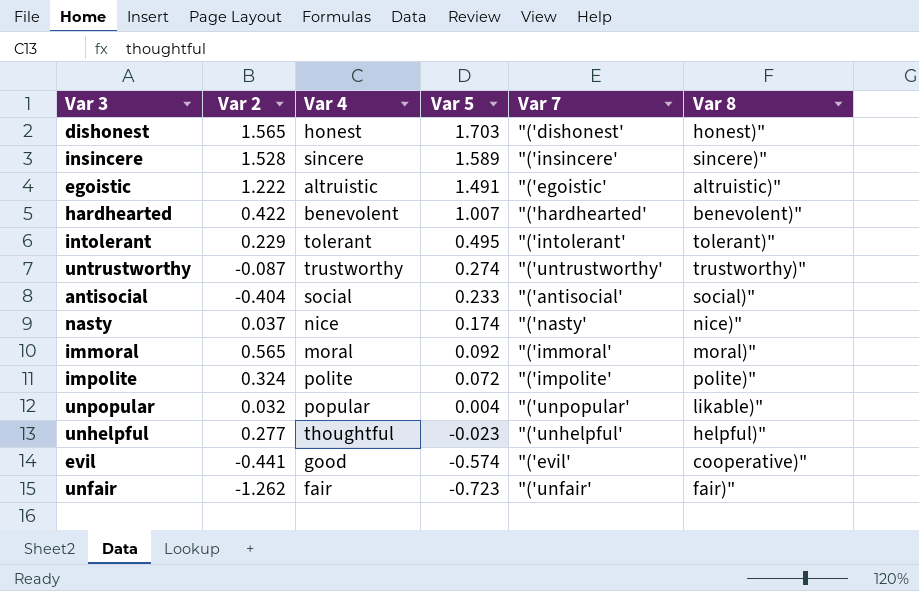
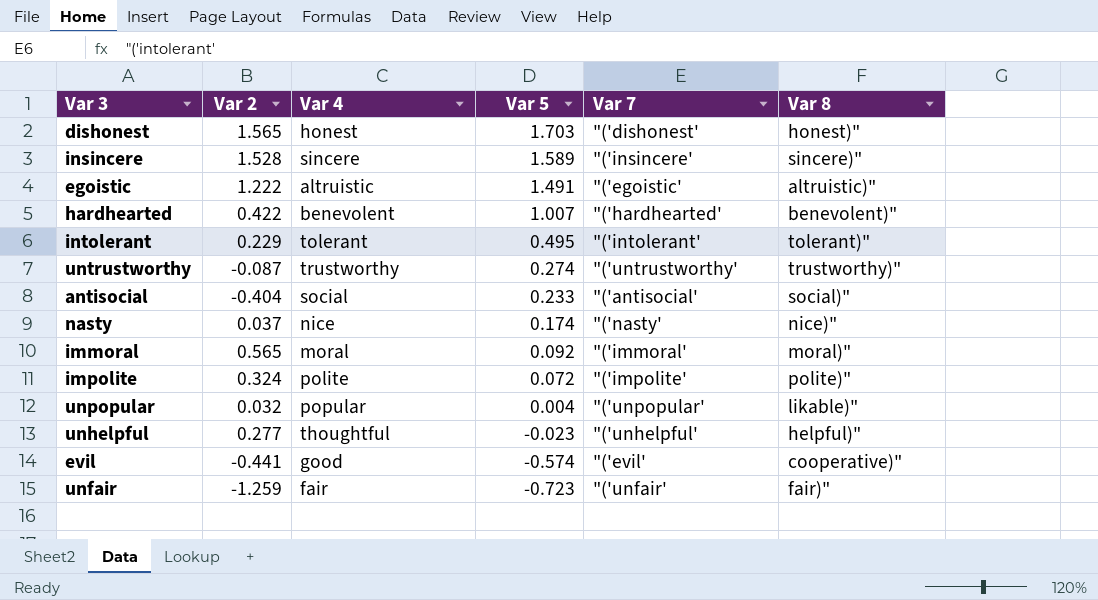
unfair | Var 2: -1.262 -> -1.259

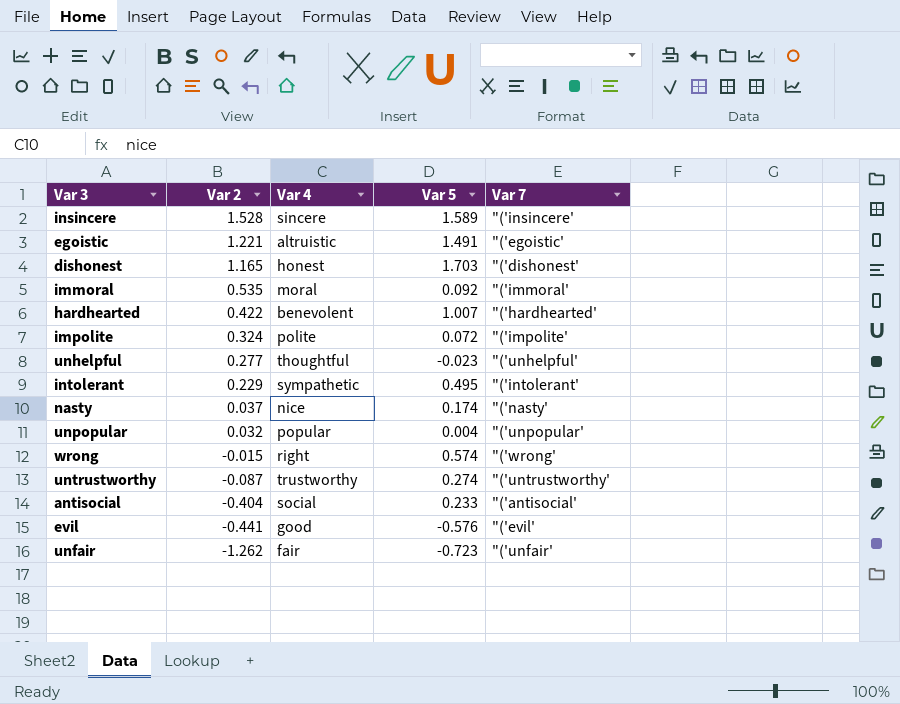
row order: Var 5 descending -> Var 2 descending
column Var 8 | position: 6 -> none
egoistic | Var 2: 1.222 -> 1.221
dishonest | Var 2: 1.565 -> 1.165
immoral | Var 2: 0.565 -> 0.535
intolerant | Var 4: tolerant -> sympathetic
row wrong: none -> -0.015 | right | 0.574 | "('wrong'
evil | Var 5: -0.574 -> -0.576
unfair | Var 2: -1.259 -> -1.262

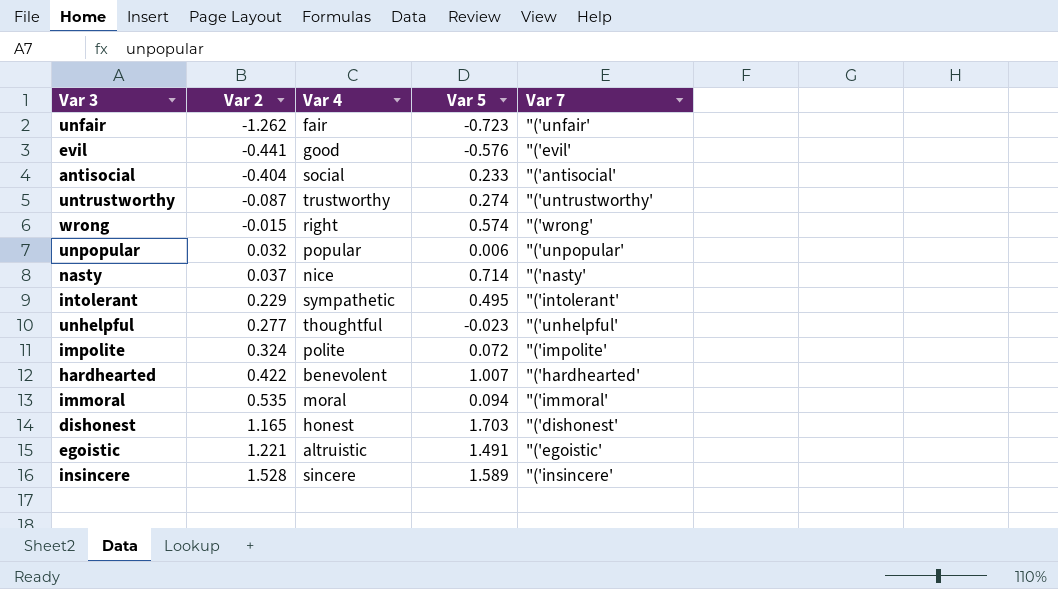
row order: Var 2 descending -> Var 2 ascending
unpopular | Var 5: 0.004 -> 0.006
nasty | Var 5: 0.174 -> 0.714
immoral | Var 5: 0.092 -> 0.094

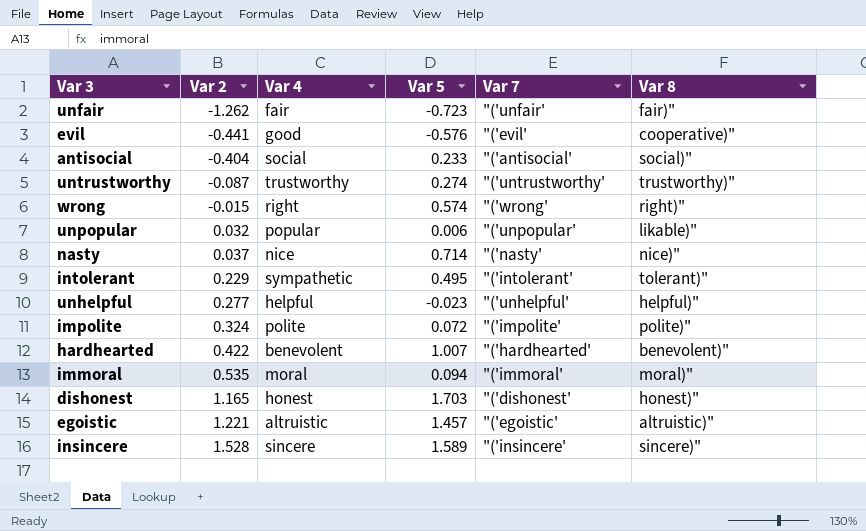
column Var 8 | position: none -> 6
unhelpful | Var 4: thoughtful -> helpful
egoistic | Var 5: 1.491 -> 1.457

